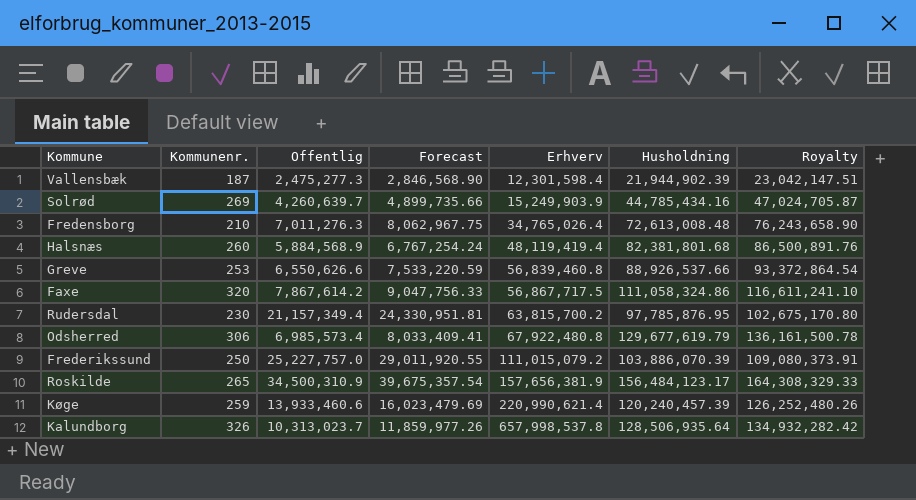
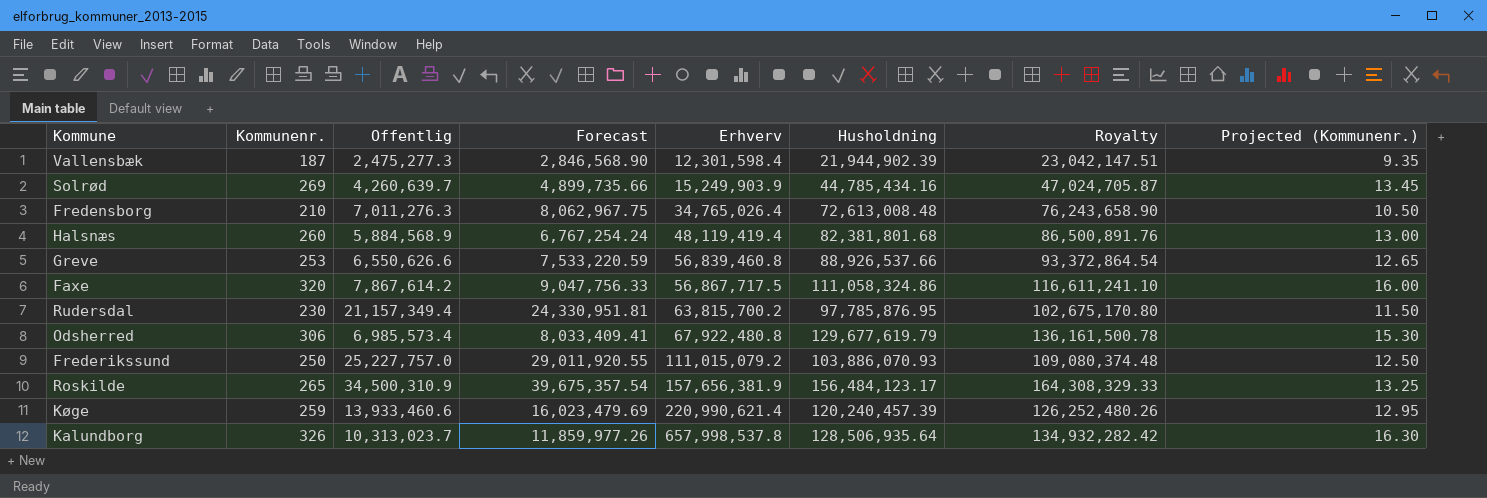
column Projected (Kommunenr.) | formula: none -> [Kommunenr.] * 0.05
Frederikssund | Husholdning: 103,886,070.39 -> 103,886,070.93
Frederikssund | Royalty: 109,080,373.91 -> 109,080,374.48

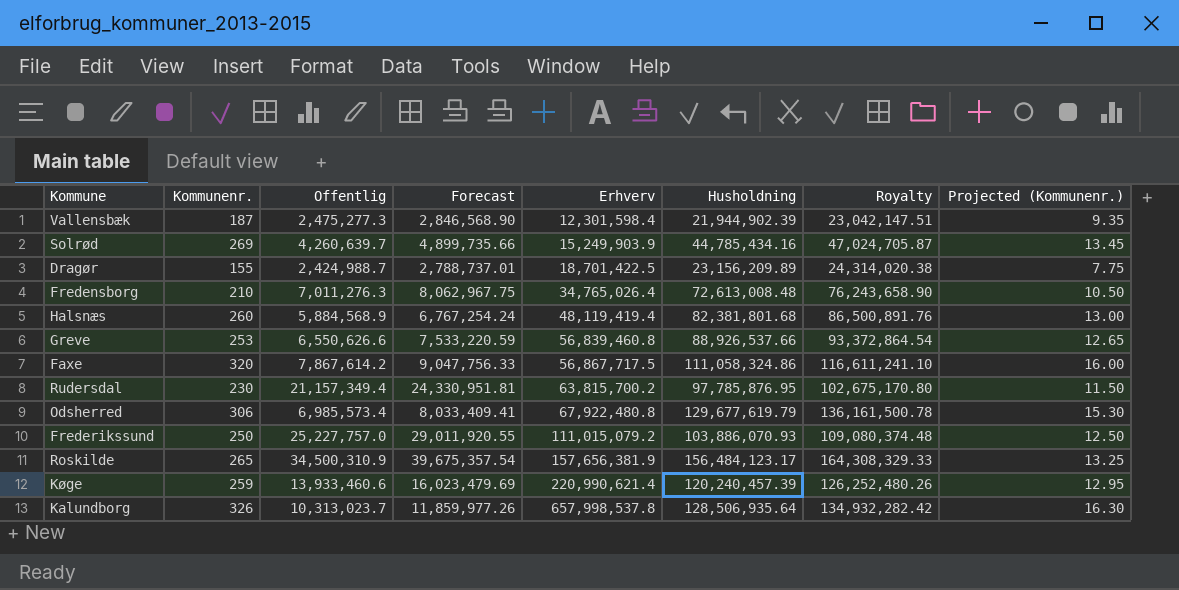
row Dragør: none -> 155 | 2,424,988.7 | 2,788,737.01 | 18,701,422.5 | 23,156,209.89 | 24,314,020.38 | 7.75

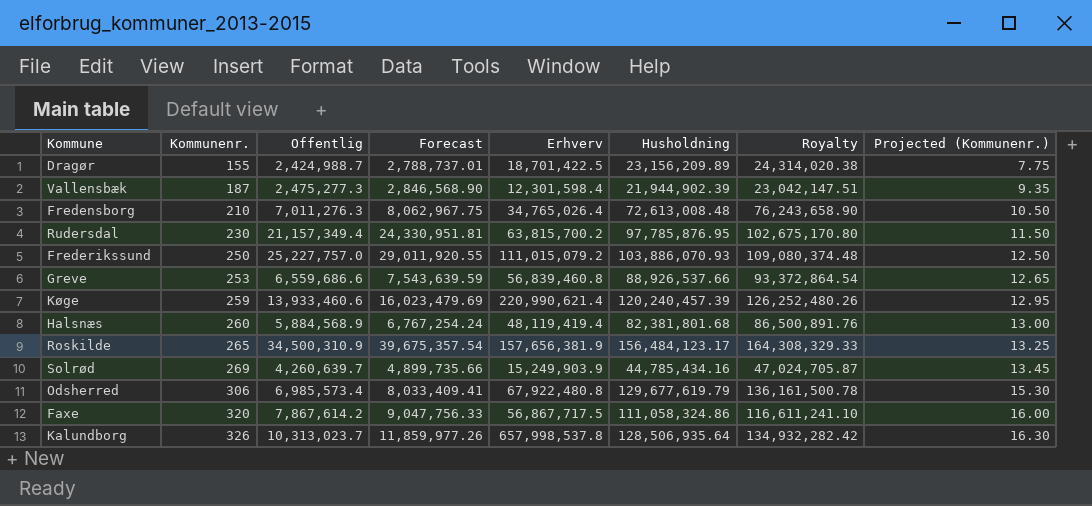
row order: Erhverv ascending -> Kommunenr. ascending
Greve | Offentlig: 6,550,626.6 -> 6,559,686.6
Greve | Forecast: 7,533,220.59 -> 7,543,639.59

